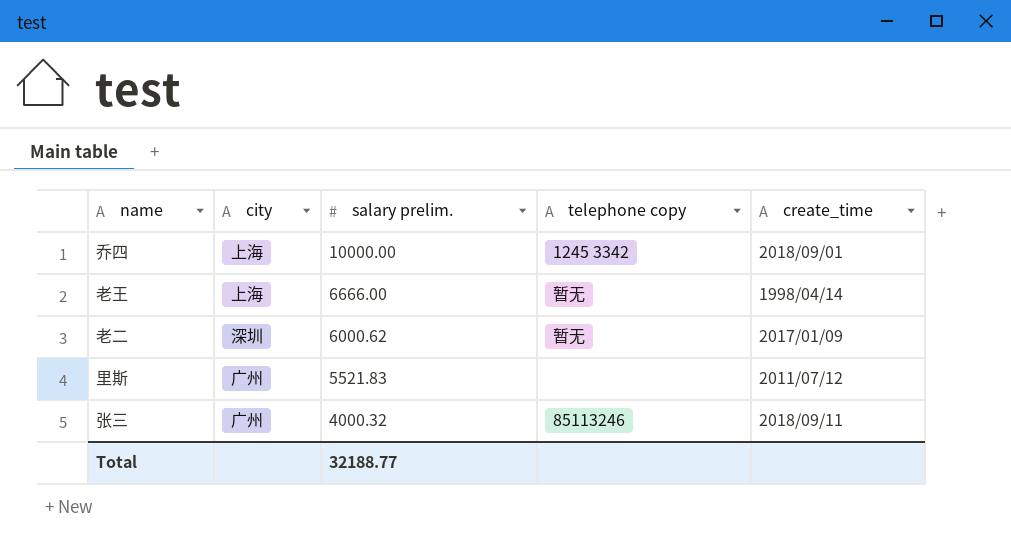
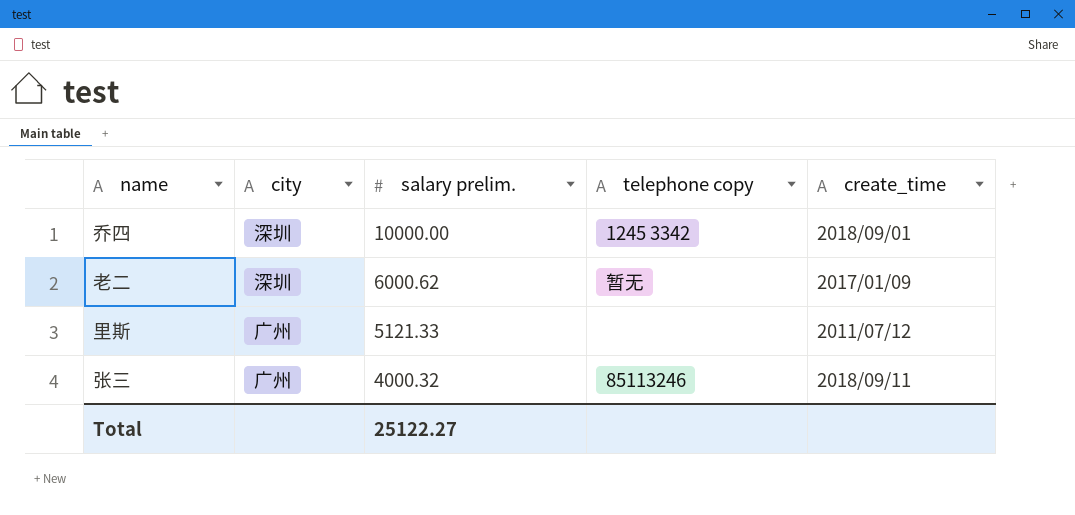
row 老王: 上海 | 6666.00 | 暂无 | 1998/04/14 -> none
乔四 | city: 上海 -> 深圳
里斯 | salary prelim.: 5521.83 -> 5121.33
Total | salary prelim.: 32188.77 -> 25122.27

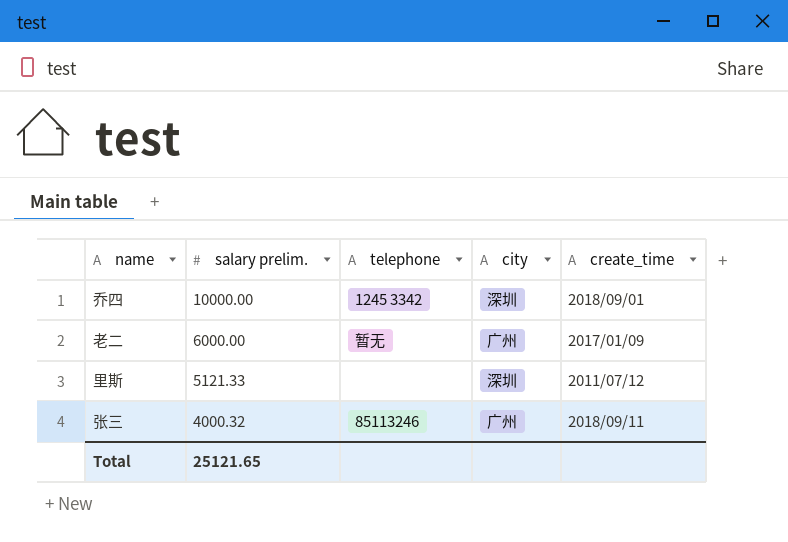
column name: telephone copy -> telephone
column city | position: 2 -> 4
老二 | salary prelim.: 6000.62 -> 6000.00
老二 | city: 深圳 -> 广州
里斯 | city: 广州 -> 深圳
Total | salary prelim.: 25122.27 -> 25121.65

